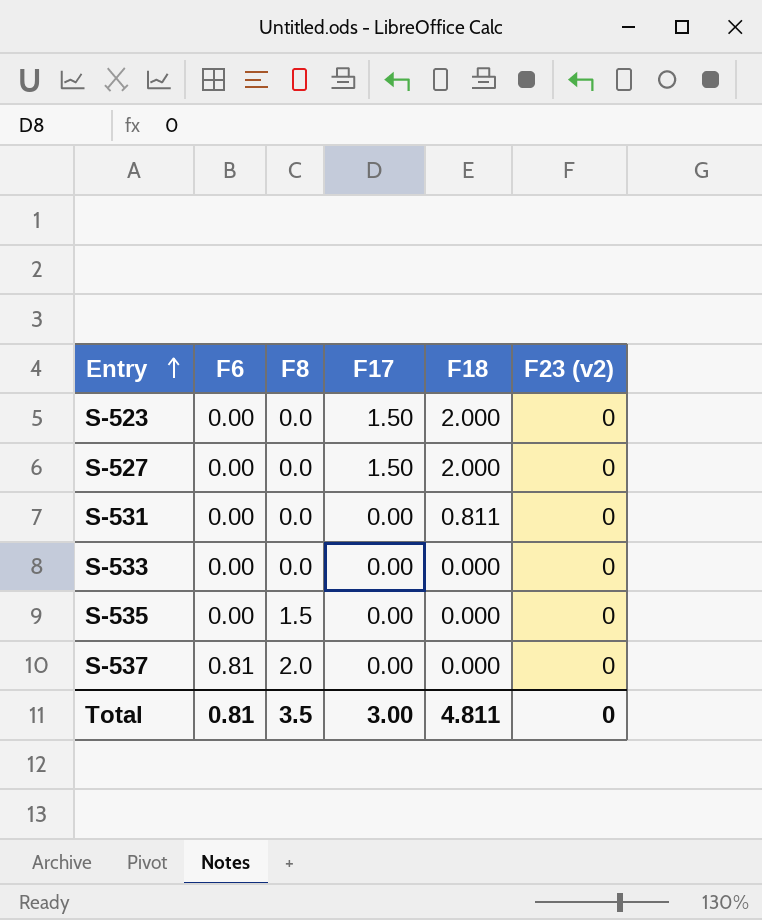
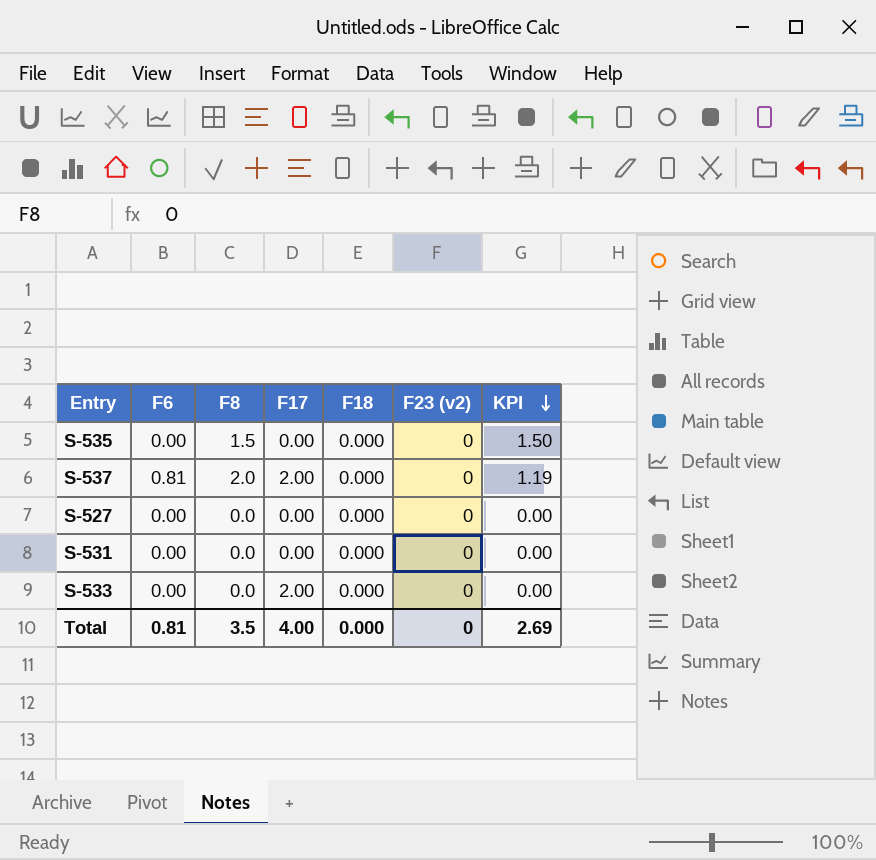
row order: Entry ascending -> KPI descending
column KPI | formula: none -> [F8] - [F6]
row S-523: 0.00 | 0.0 | 1.50 | 2.000 | 0 -> none
S-537 | F17: 0.00 -> 2.00
S-527 | F17: 1.50 -> 0.00
S-527 | F18: 2.000 -> 0.000
S-531 | F18: 0.811 -> 0.000
S-533 | F17: 0.00 -> 2.00
Total | F17: 3.00 -> 4.00
Total | F18: 4.811 -> 0.000

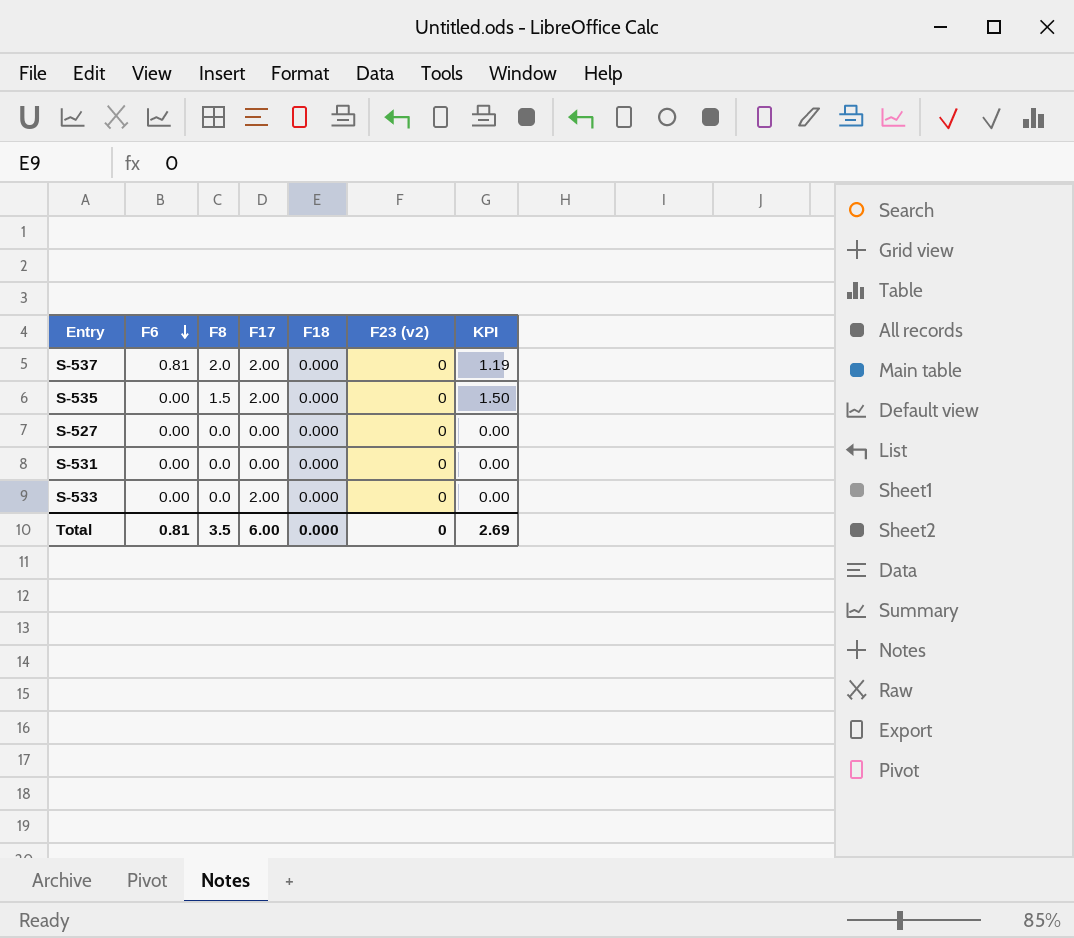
row order: KPI descending -> F6 descending
S-535 | F17: 0.00 -> 2.00
Total | F17: 4.00 -> 6.00

